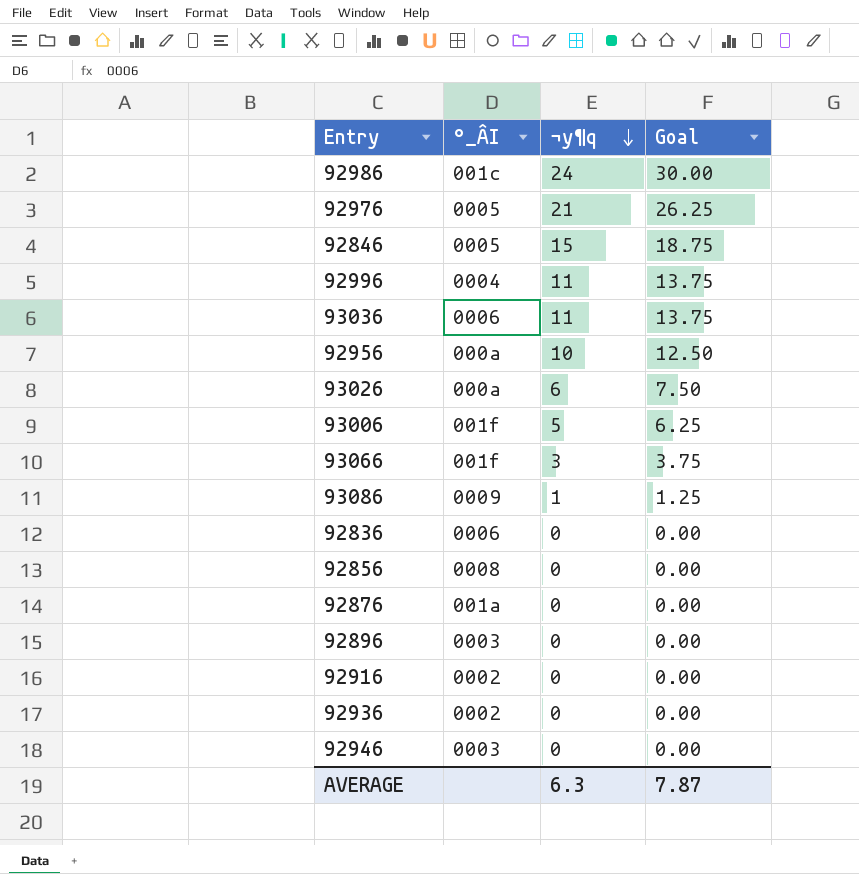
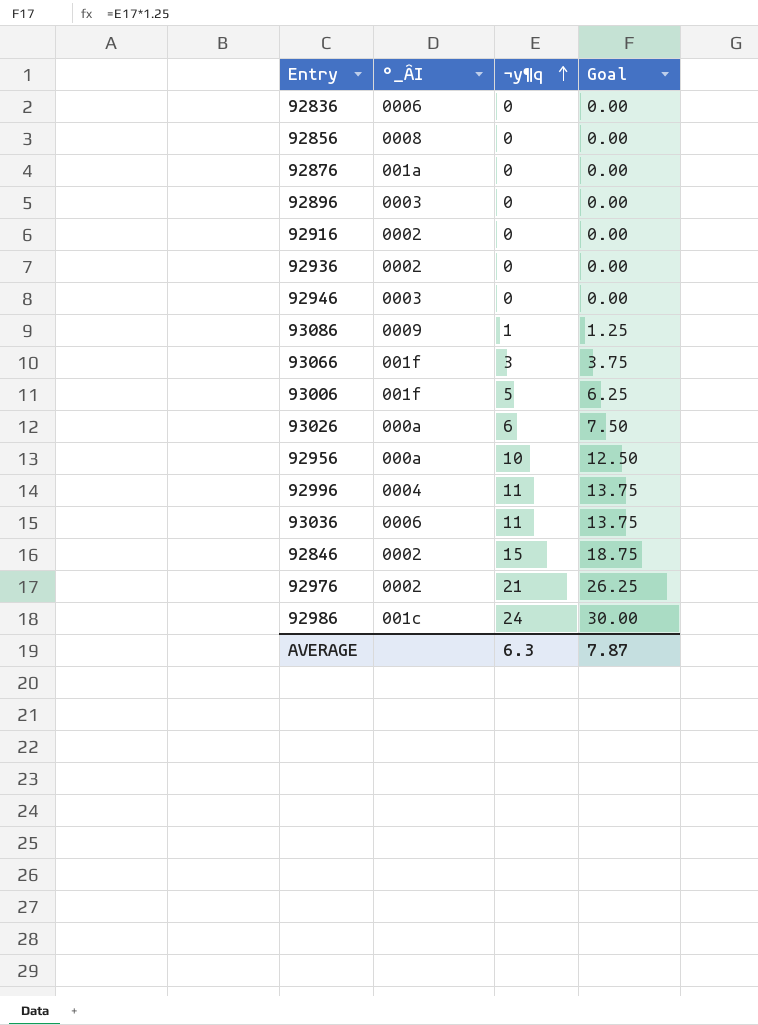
row order: ¬y¶q descending -> ¬y¶q ascending
92846 | °_ÂI: 0005 -> 0002
92976 | °_ÂI: 0005 -> 0002

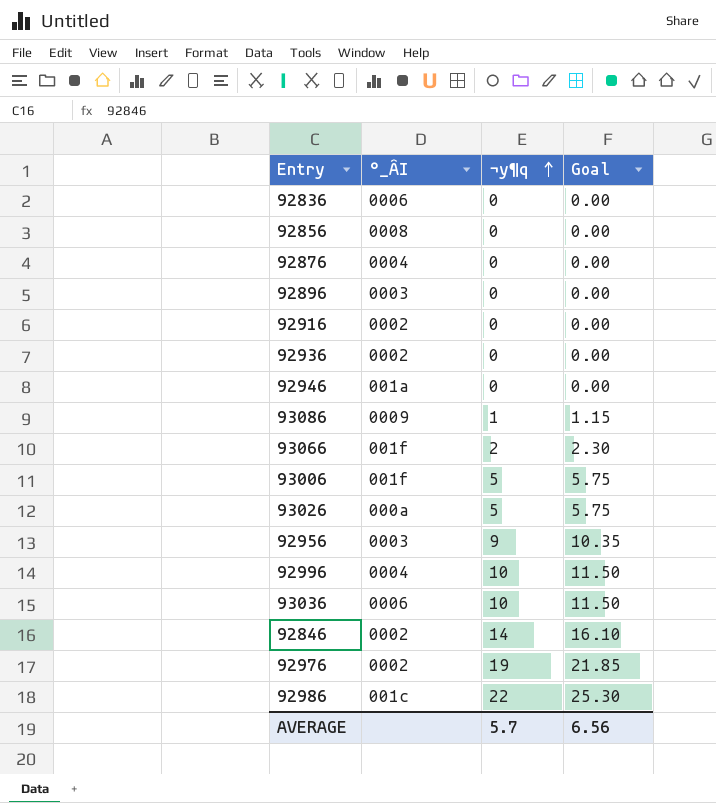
column Goal | formula: [¬y¶q] * 1.25 -> [¬y¶q] * 1.15
92876 | °_ÂI: 001a -> 0004
92946 | °_ÂI: 0003 -> 001a
93066 | ¬y¶q: 3 -> 2
93026 | ¬y¶q: 6 -> 5
92956 | °_ÂI: 000a -> 0003
92956 | ¬y¶q: 10 -> 9
92996 | ¬y¶q: 11 -> 10
93036 | ¬y¶q: 11 -> 10
92846 | ¬y¶q: 15 -> 14
92976 | ¬y¶q: 21 -> 19
92986 | ¬y¶q: 24 -> 22
AVERAGE | ¬y¶q: 6.3 -> 5.7
AVERAGE | Goal: 7.87 -> 6.56

